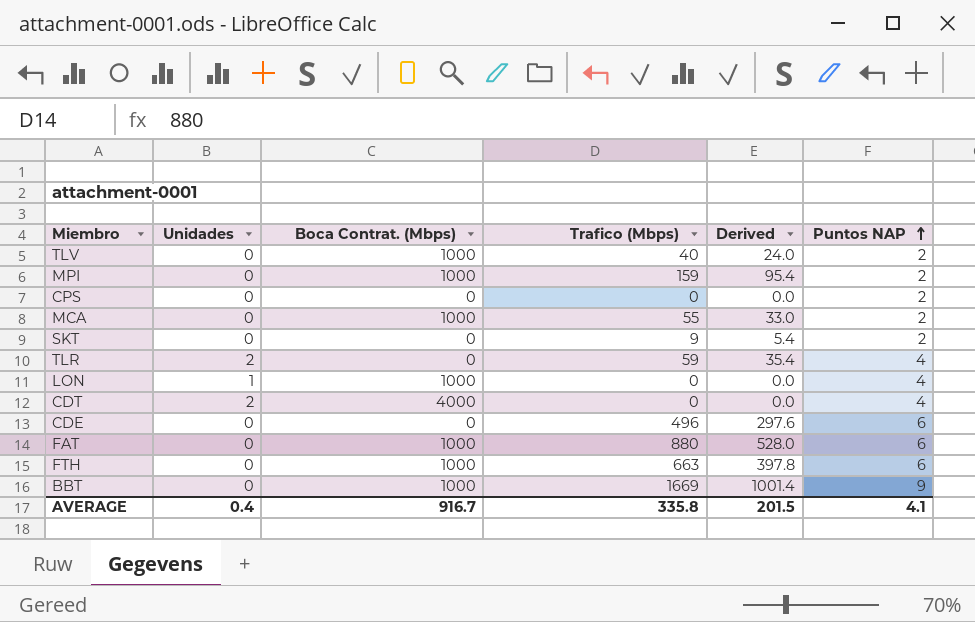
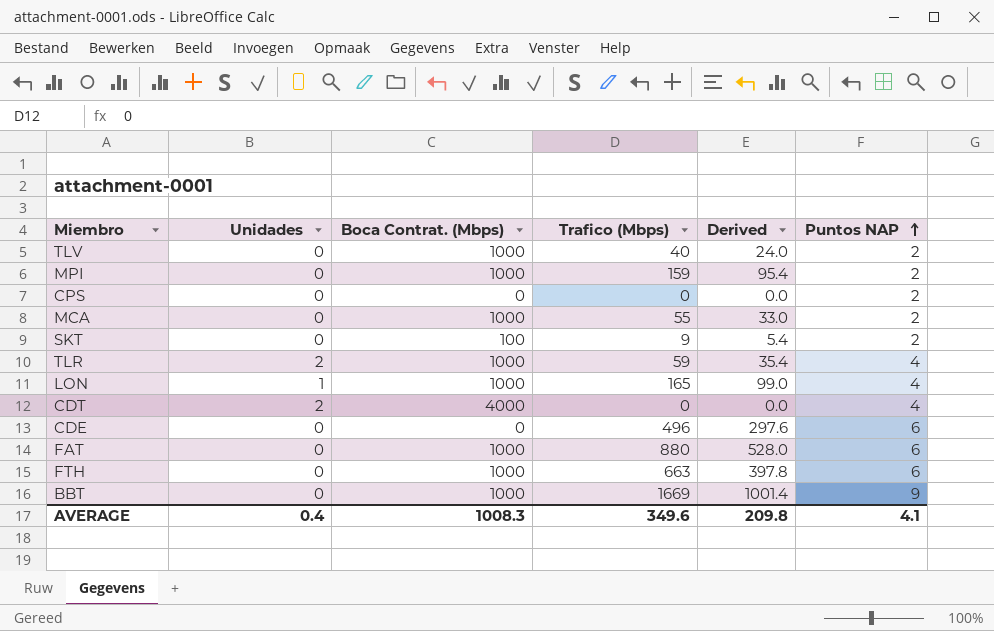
SKT | Boca Contrat. (Mbps): 0 -> 100
TLR | Boca Contrat. (Mbps): 0 -> 1000
LON | Trafico (Mbps): 0 -> 165
LON | Derived: 0.0 -> 99.0
AVERAGE | Boca Contrat. (Mbps): 916.7 -> 1008.3
AVERAGE | Trafico (Mbps): 335.8 -> 349.6
AVERAGE | Derived: 201.5 -> 209.8

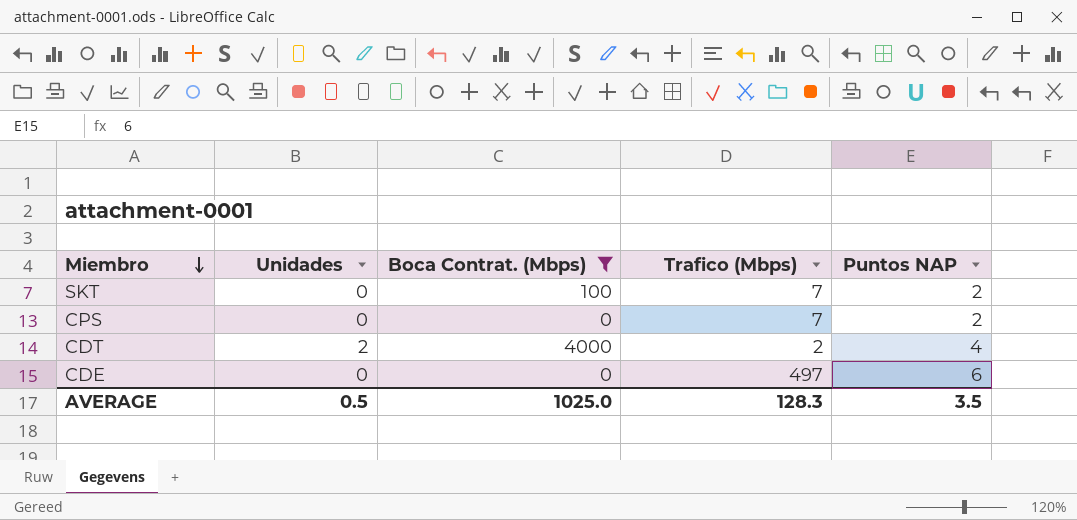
filter: none -> Boca Contrat. (Mbps) != 1000
row order: Puntos NAP ascending -> Miembro descending
column Derived | formula: [Trafico (Mbps)] * 0.6 -> none
SKT | Trafico (Mbps): 9 -> 7
CPS | Trafico (Mbps): 0 -> 7
CDT | Trafico (Mbps): 0 -> 2
CDE | Trafico (Mbps): 496 -> 497
AVERAGE | Unidades: 0.4 -> 0.5
AVERAGE | Boca Contrat. (Mbps): 1008.3 -> 1025.0
AVERAGE | Trafico (Mbps): 349.6 -> 128.3
AVERAGE | Puntos NAP: 4.1 -> 3.5

